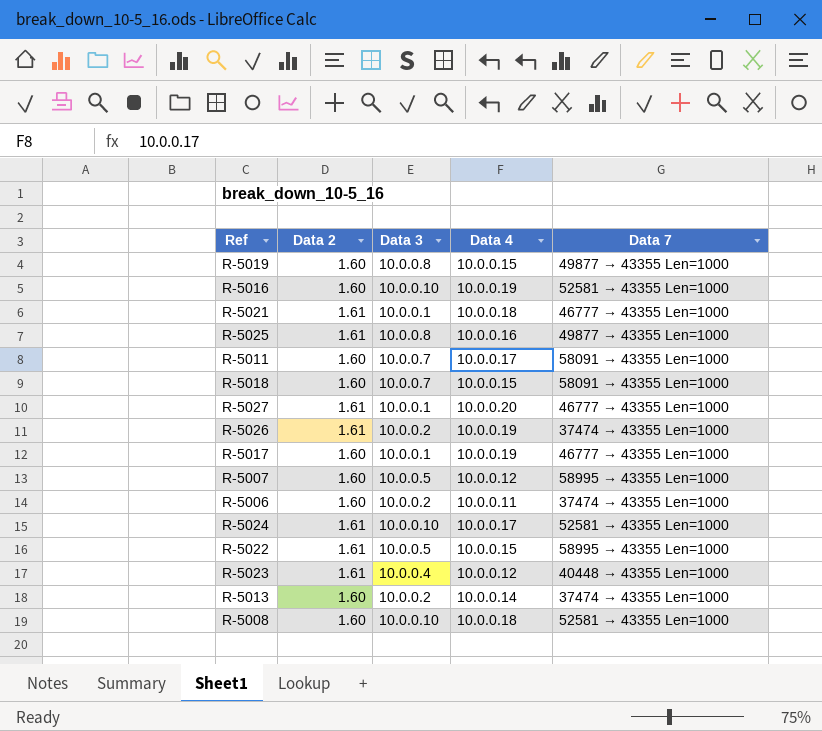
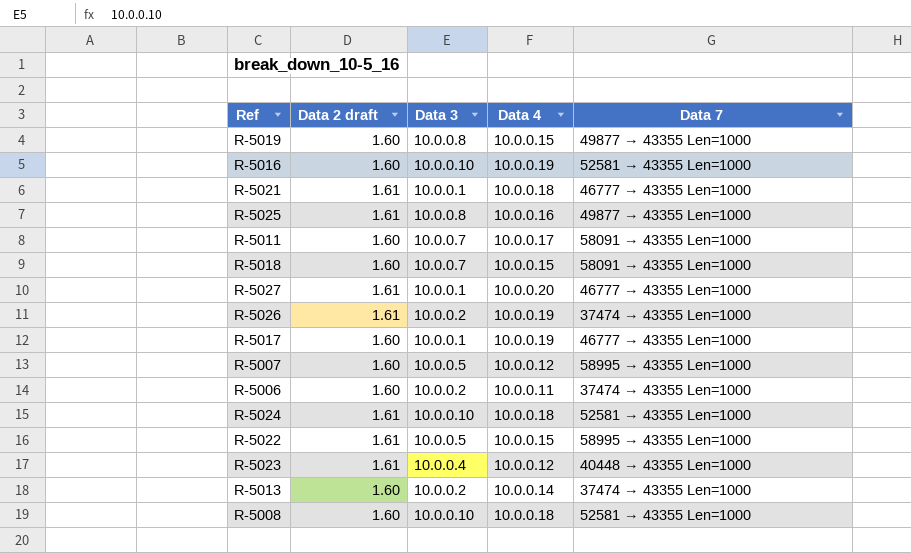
column name: Data 2 -> Data 2 draft
R-5024 | Data 4: 10.0.0.17 -> 10.0.0.18

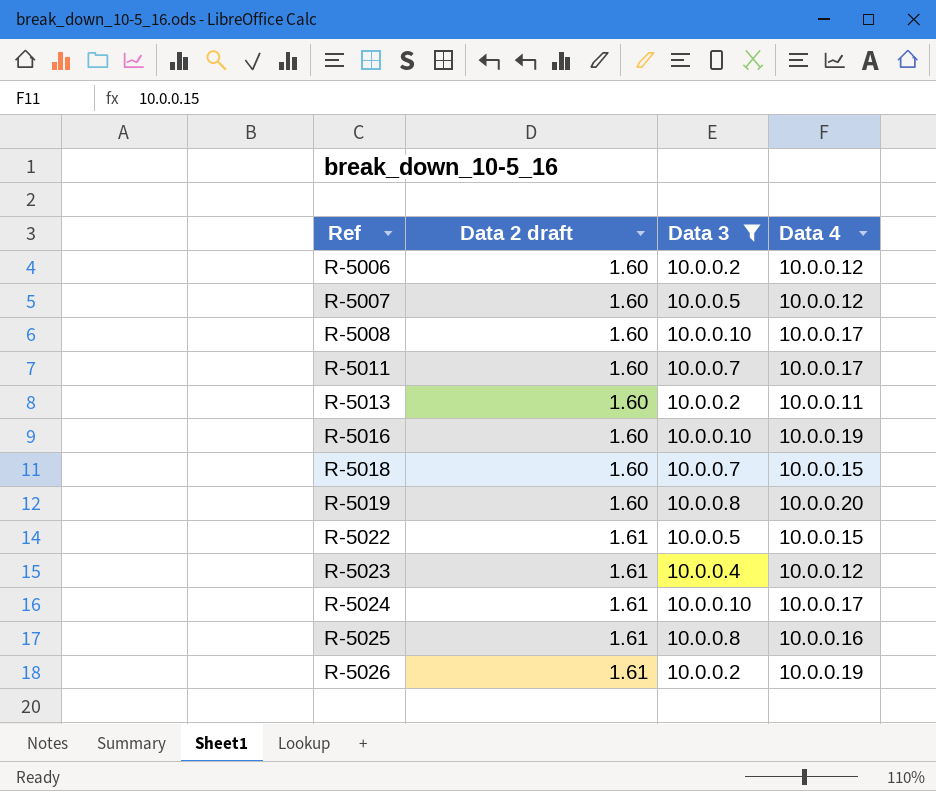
filter: none -> Data 3 != 10.0.0.1
row order: none -> Ref ascending
column Data 7 | position: 5 -> none
R-5006 | Data 4: 10.0.0.11 -> 10.0.0.12
R-5008 | Data 4: 10.0.0.18 -> 10.0.0.17
R-5013 | Data 4: 10.0.0.14 -> 10.0.0.11
R-5019 | Data 4: 10.0.0.15 -> 10.0.0.20
R-5024 | Data 4: 10.0.0.18 -> 10.0.0.17

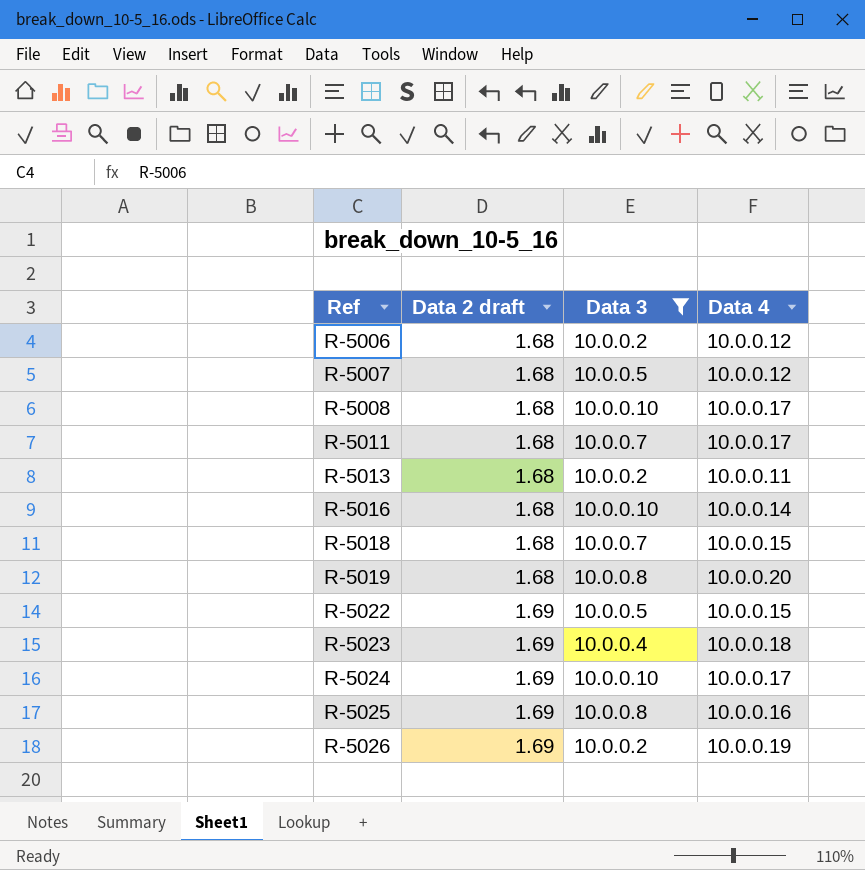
R-5006 | Data 2 draft: 1.60 -> 1.68
R-5007 | Data 2 draft: 1.60 -> 1.68
R-5008 | Data 2 draft: 1.60 -> 1.68
R-5011 | Data 2 draft: 1.60 -> 1.68
R-5013 | Data 2 draft: 1.60 -> 1.68
R-5016 | Data 2 draft: 1.60 -> 1.68
R-5016 | Data 4: 10.0.0.19 -> 10.0.0.14
R-5018 | Data 2 draft: 1.60 -> 1.68
R-5019 | Data 2 draft: 1.60 -> 1.68
R-5022 | Data 2 draft: 1.61 -> 1.69
R-5023 | Data 2 draft: 1.61 -> 1.69
R-5023 | Data 4: 10.0.0.12 -> 10.0.0.18
R-5024 | Data 2 draft: 1.61 -> 1.69
R-5025 | Data 2 draft: 1.61 -> 1.69
R-5026 | Data 2 draft: 1.61 -> 1.69

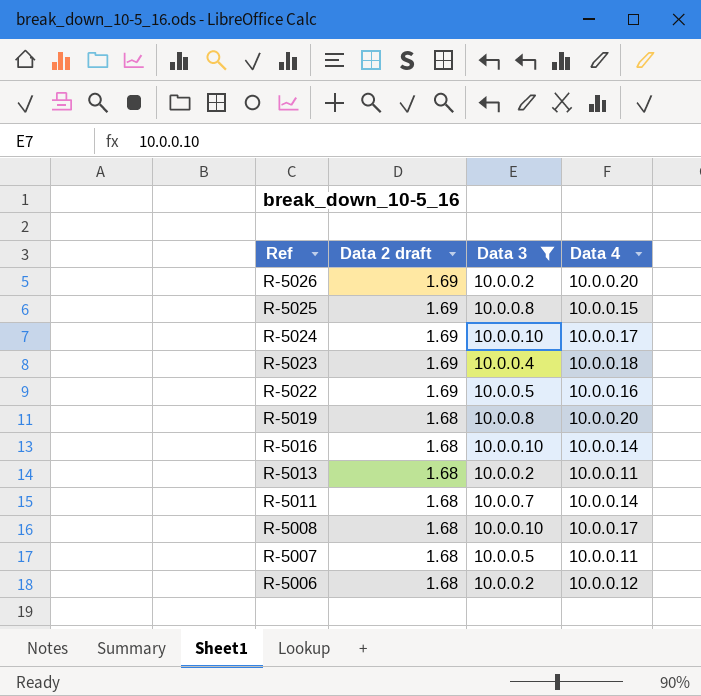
row order: Ref ascending -> Ref descending
row R-5018: 1.68 | 10.0.0.7 | 10.0.0.15 -> none
R-5026 | Data 4: 10.0.0.19 -> 10.0.0.20
R-5025 | Data 4: 10.0.0.16 -> 10.0.0.15
R-5022 | Data 4: 10.0.0.15 -> 10.0.0.16
R-5011 | Data 4: 10.0.0.17 -> 10.0.0.14
R-5007 | Data 4: 10.0.0.12 -> 10.0.0.11

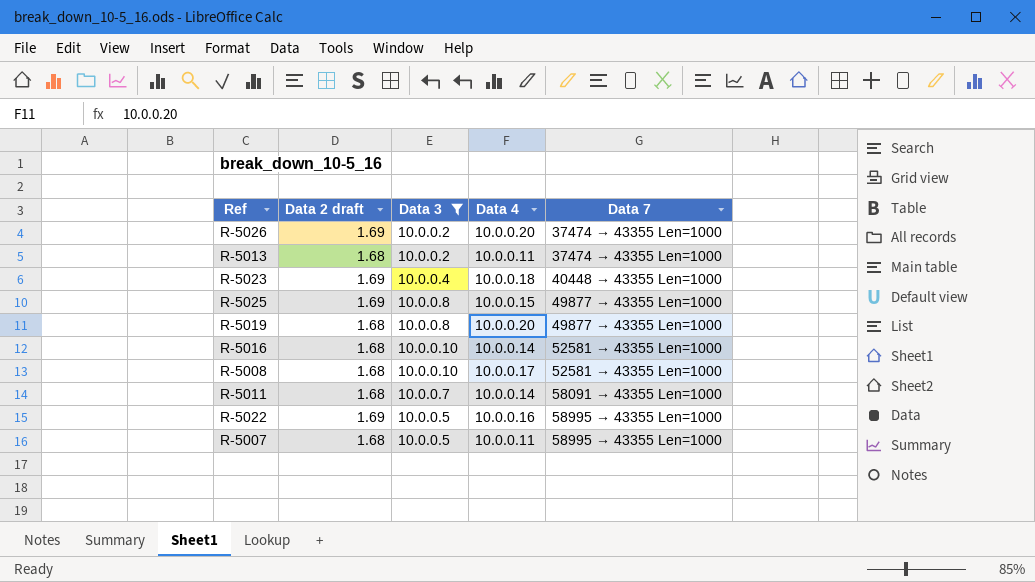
row order: Ref descending -> Data 7 ascending
column Data 7 | position: none -> 5
row R-5024: 1.69 | 10.0.0.10 | 10.0.0.17 -> none
row R-5006: 1.68 | 10.0.0.2 | 10.0.0.12 -> none

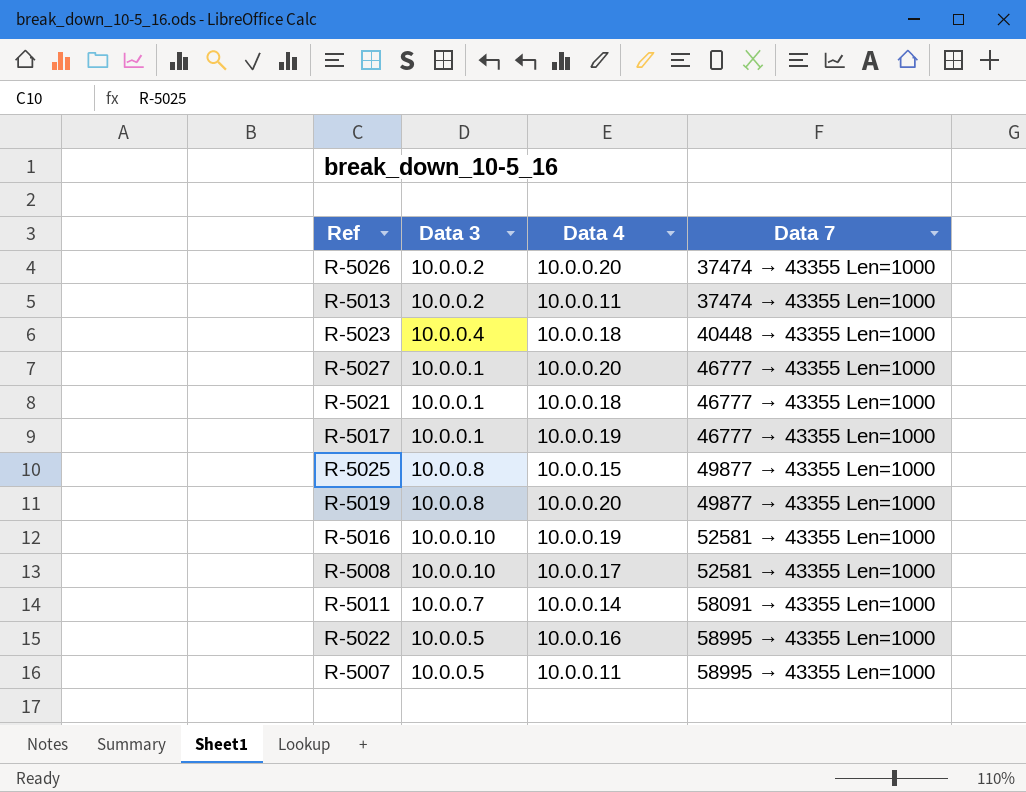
filter: Data 3 != 10.0.0.1 -> none
column Data 2 draft | position: 2 -> none
R-5016 | Data 4: 10.0.0.14 -> 10.0.0.19

